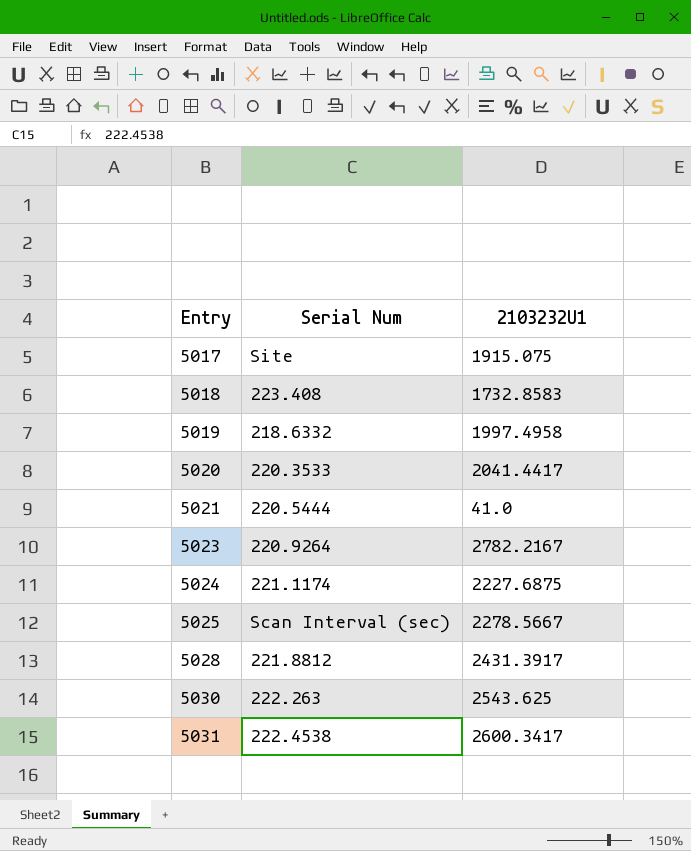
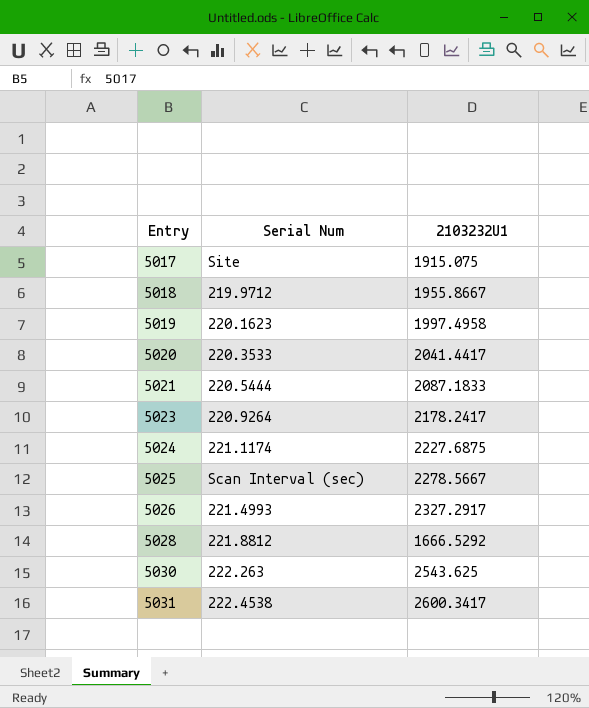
5018 | Serial Num: 223.408 -> 219.9712
5018 | 2103232U1: 1732.8583 -> 1955.8667
5019 | Serial Num: 218.6332 -> 220.1623
5021 | 2103232U1: 41.0 -> 2087.1833
5023 | 2103232U1: 2782.2167 -> 2178.2417
row 5026: none -> 221.4993 | 2327.2917
5028 | 2103232U1: 2431.3917 -> 1666.5292

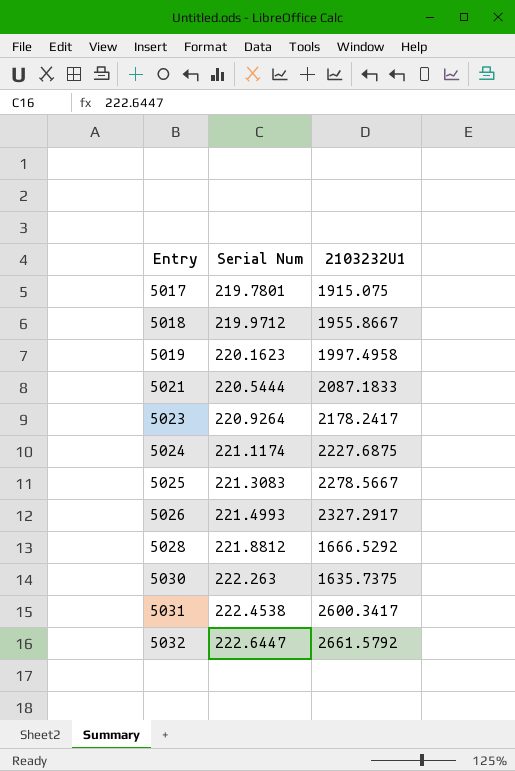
row 5020: 220.3533 | 2041.4417 -> none
5017 | Serial Num: Site -> 219.7801
5025 | Serial Num: Scan Interval (sec) -> 221.3083
5030 | 2103232U1: 2543.625 -> 1635.7375
row 5032: none -> 222.6447 | 2661.5792

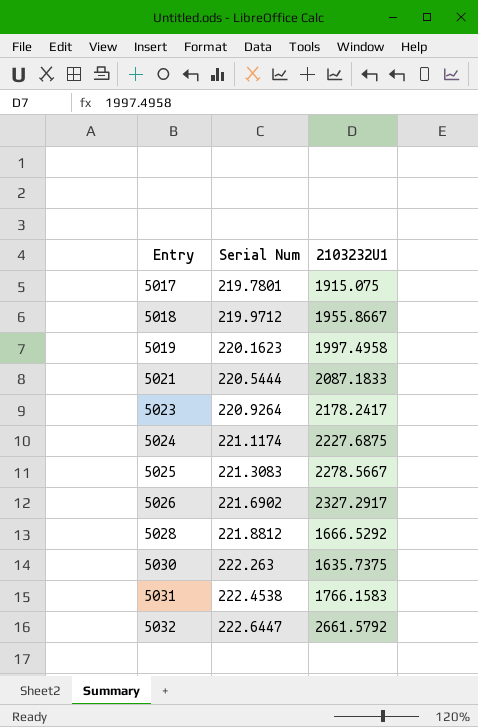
5026 | Serial Num: 221.4993 -> 221.6902
5031 | 2103232U1: 2600.3417 -> 1766.1583

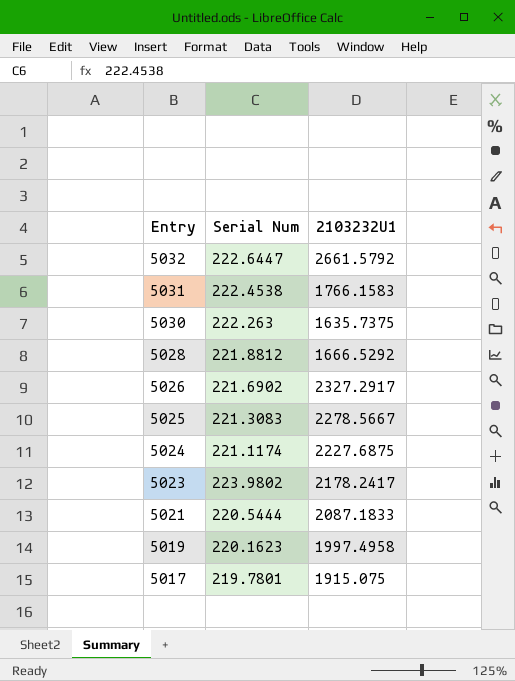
row order: Entry ascending -> Entry descending
row 5018: 219.9712 | 1955.8667 -> none
5023 | Serial Num: 220.9264 -> 223.9802

